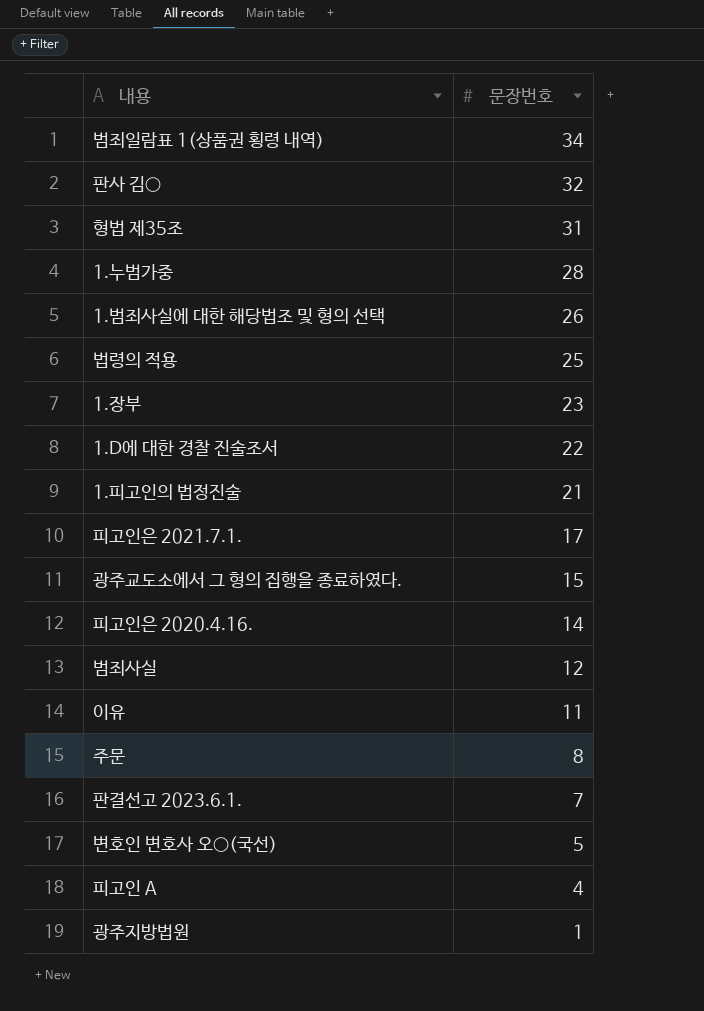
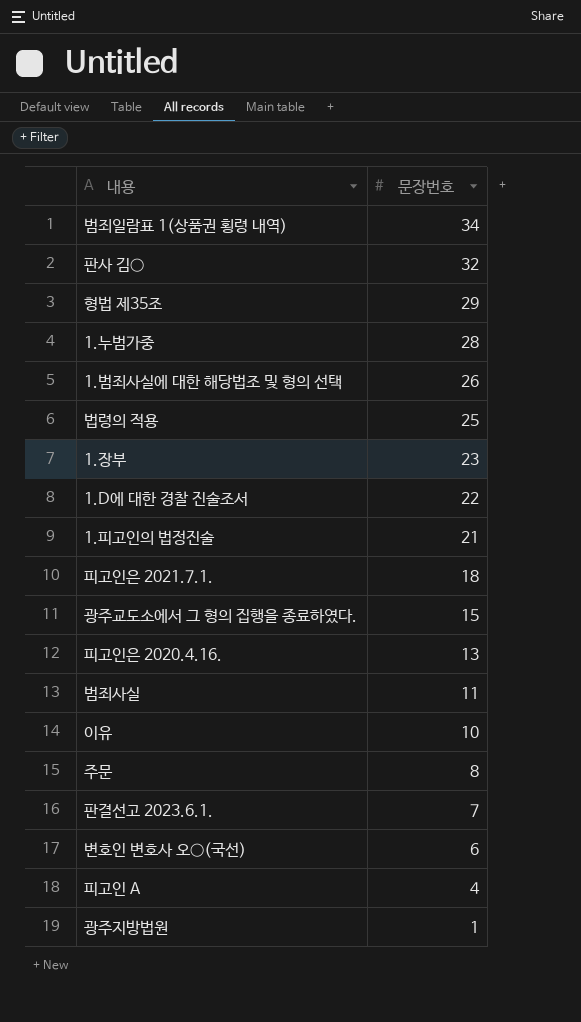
형법 제35조 | 문장번호: 31 -> 29
피고인은 2021.7.1. | 문장번호: 17 -> 18
피고인은 2020.4.16. | 문장번호: 14 -> 13
범죄사실 | 문장번호: 12 -> 11
이유 | 문장번호: 11 -> 10
변호인 변호사 오○(국선) | 문장번호: 5 -> 6

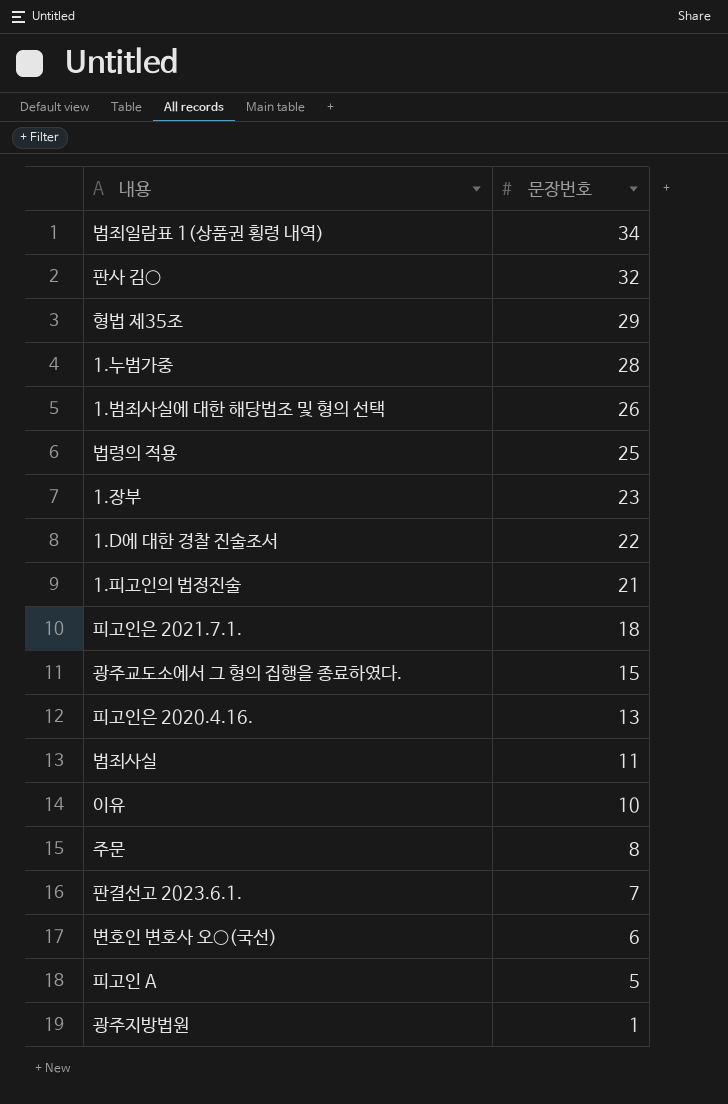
피고인 A | 문장번호: 4 -> 5

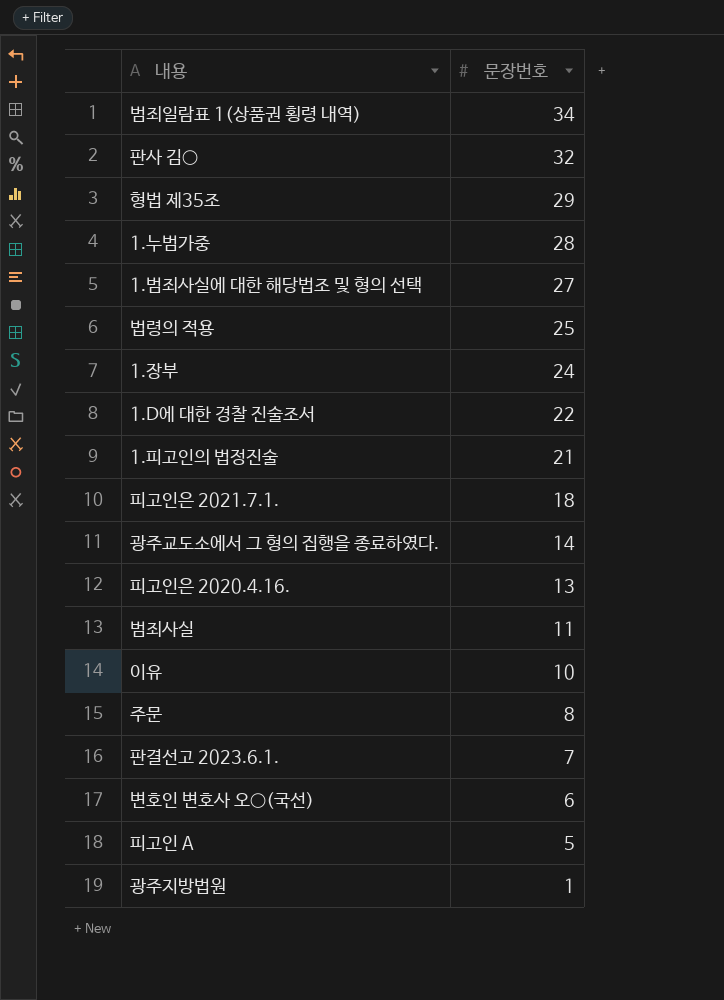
1.범죄사실에 대한 해당법조 및 형의 선택 | 문장번호: 26 -> 27
1.장부 | 문장번호: 23 -> 24
광주교도소에서 그 형의 집행을 종료하였다. | 문장번호: 15 -> 14

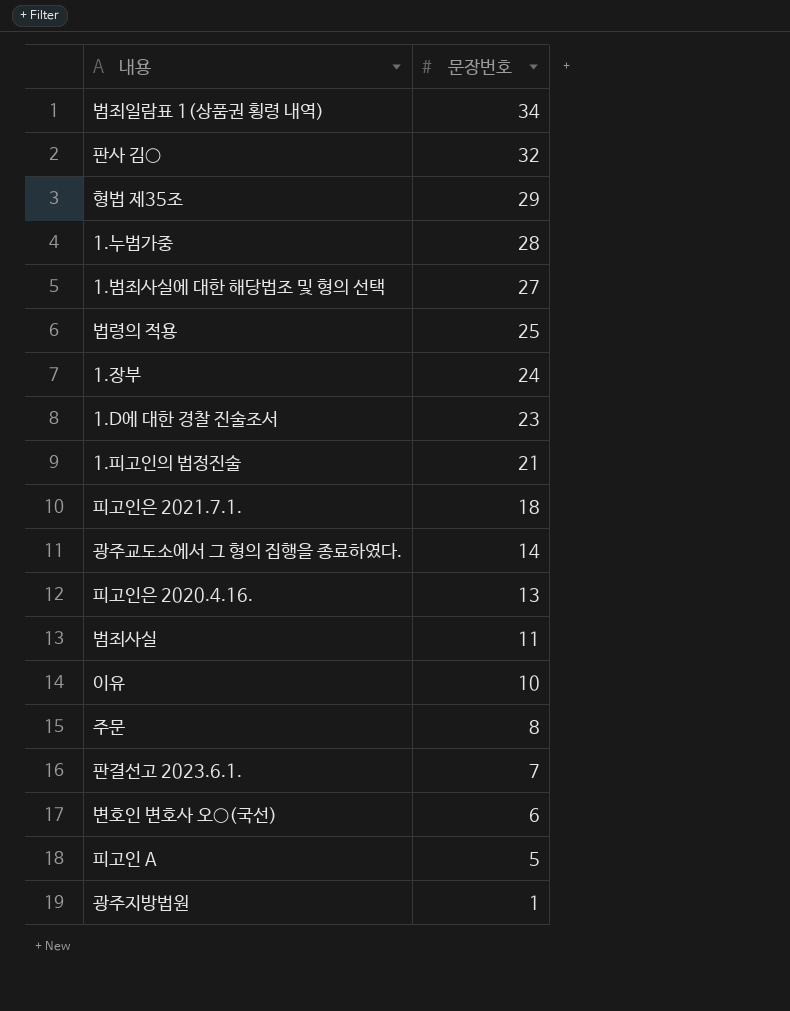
1.D에 대한 경찰 진술조서 | 문장번호: 22 -> 23

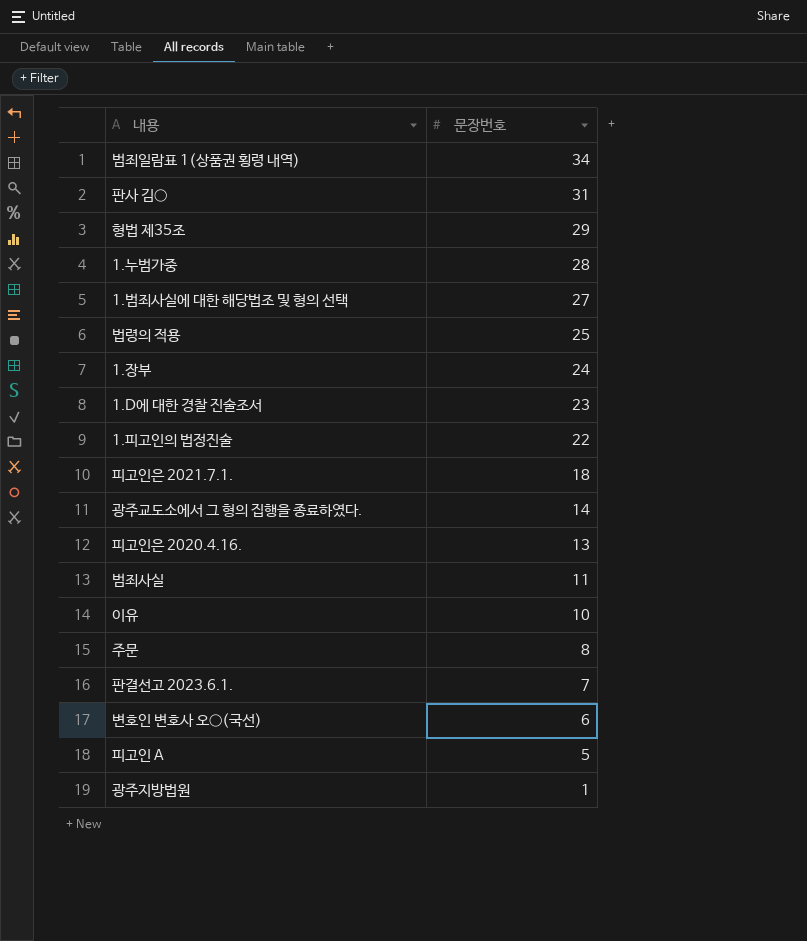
판사 김○ | 문장번호: 32 -> 31
1.피고인의 법정진술 | 문장번호: 21 -> 22

